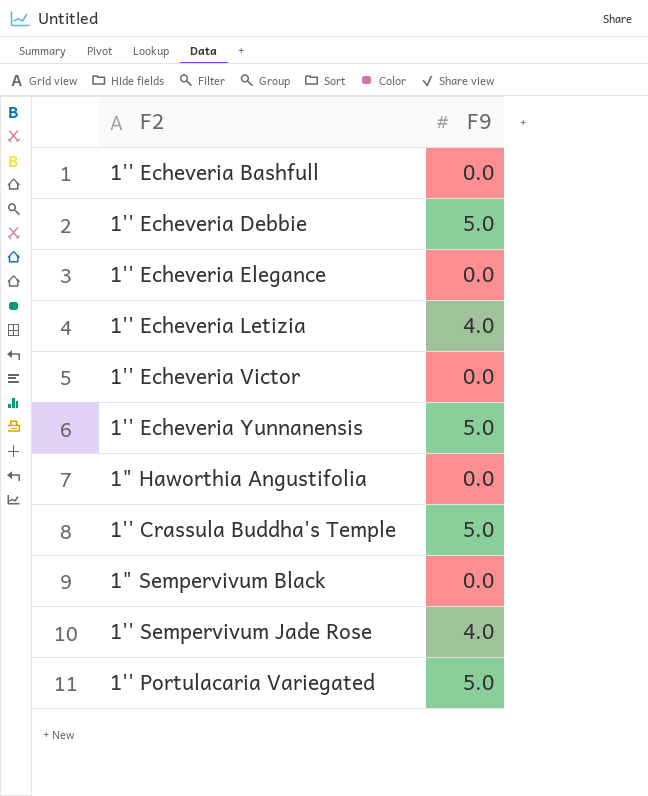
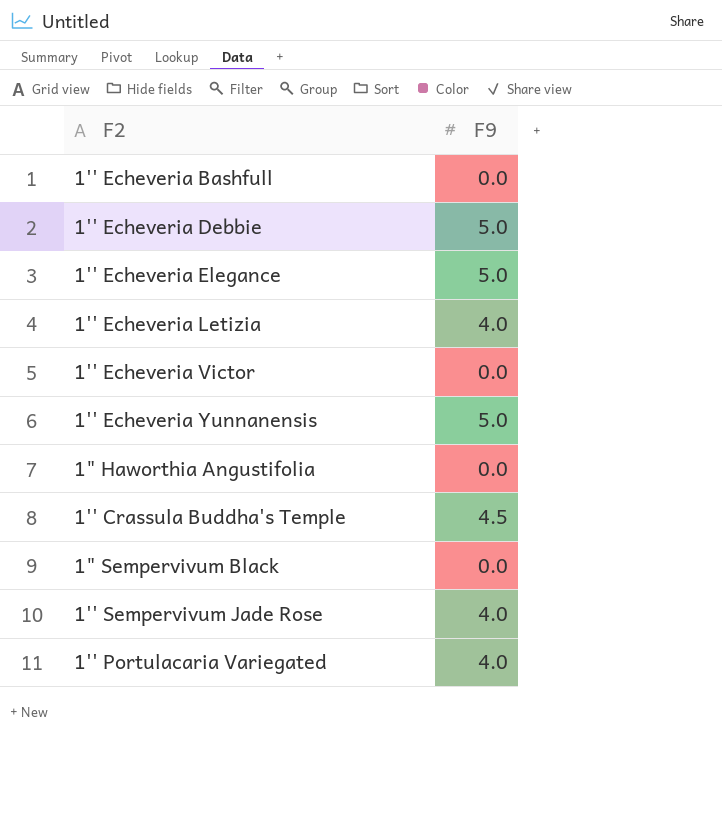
1'' Echeveria Elegance | F9: 0.0 -> 5.0
1'' Crassula Buddha's Temple | F9: 5.0 -> 4.5
1'' Portulacaria Variegated | F9: 5.0 -> 4.0

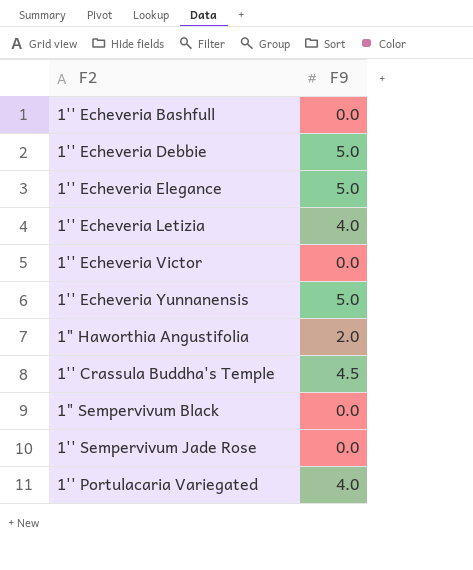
1" Haworthia Angustifolia | F9: 0.0 -> 2.0
1'' Sempervivum Jade Rose | F9: 4.0 -> 0.0

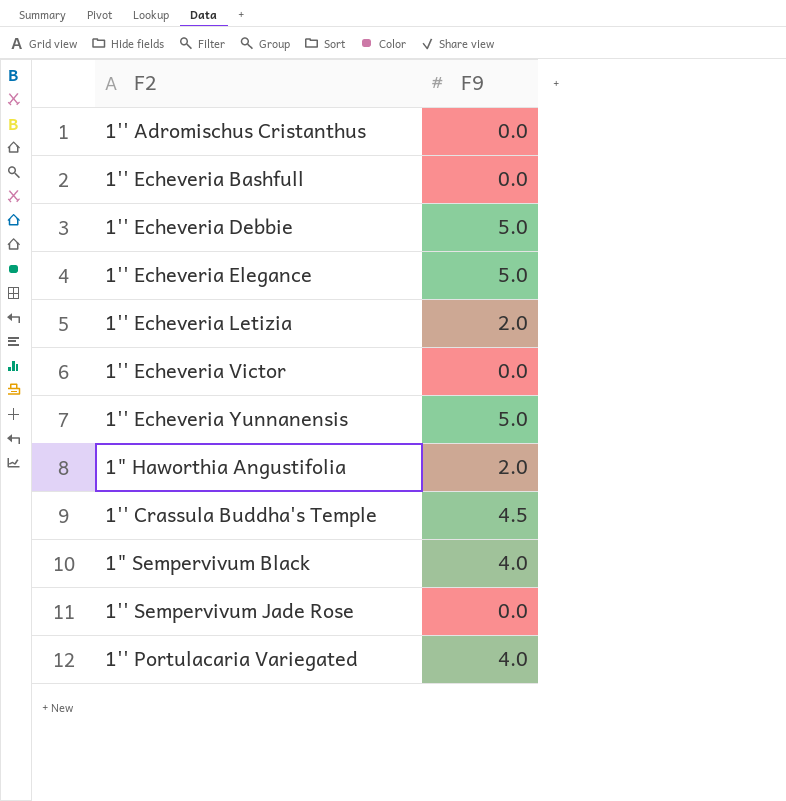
row 1'' Adromischus Cristanthus: none -> 0.0
1'' Echeveria Letizia | F9: 4.0 -> 2.0
1" Sempervivum Black | F9: 0.0 -> 4.0

